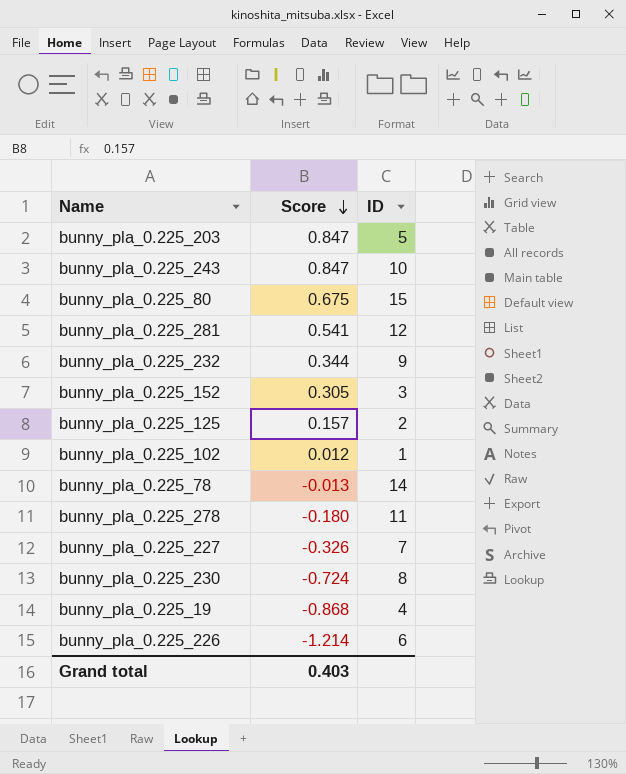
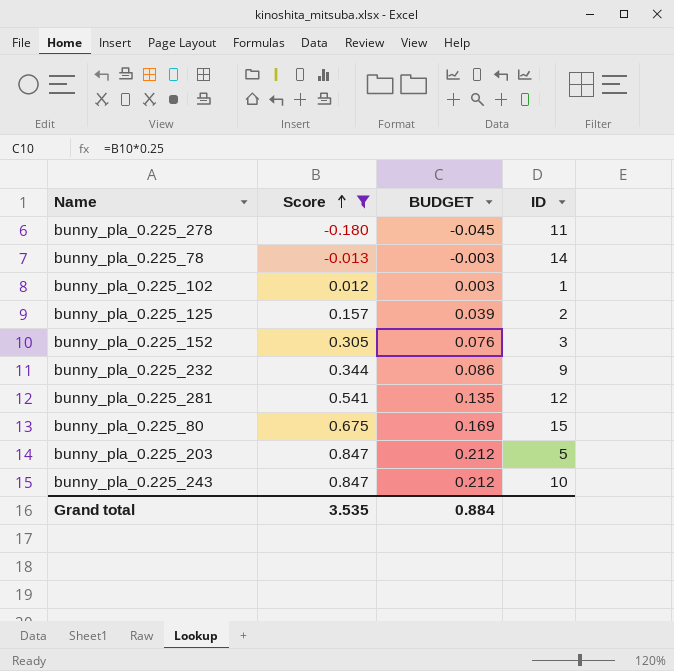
filter: none -> Score >= -0.180
row order: Score descending -> Score ascending
column BUDGET | formula: none -> [Score] * 0.25
Grand total | Score: 0.403 -> 3.535

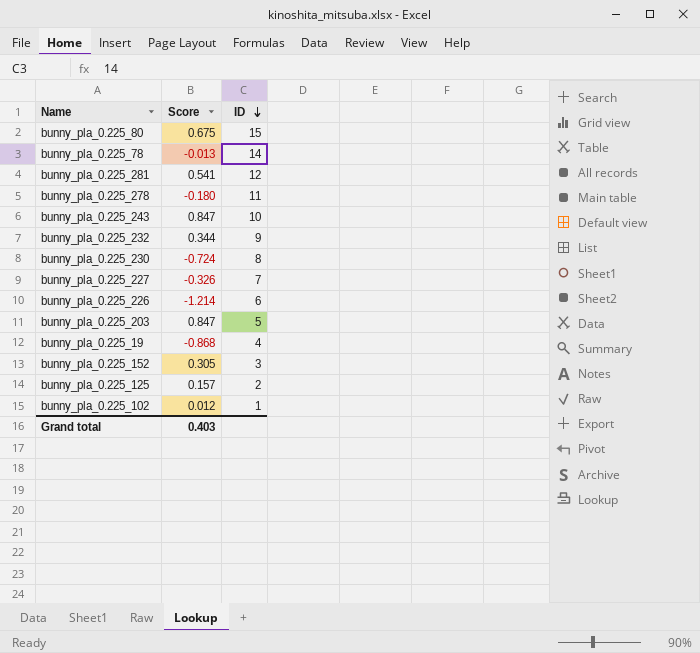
filter: Score >= -0.180 -> none
row order: Score ascending -> ID descending
column BUDGET | formula: [Score] * 0.25 -> none
Grand total | Score: 3.535 -> 0.403

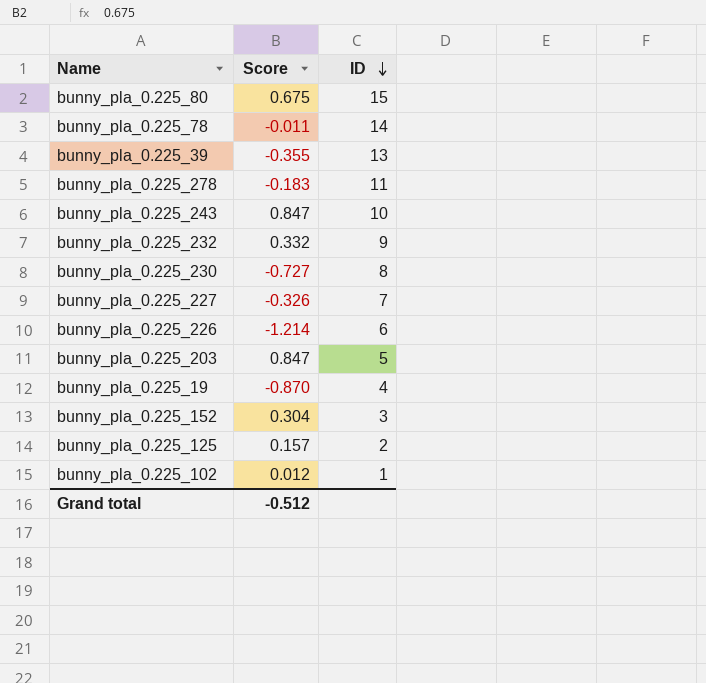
row bunny_pla_0.225_281: 0.541 | 12 -> none
bunny_pla_0.225_78 | Score: -0.013 -> -0.011
row bunny_pla_0.225_39: none -> -0.355 | 13
bunny_pla_0.225_278 | Score: -0.180 -> -0.183
bunny_pla_0.225_232 | Score: 0.344 -> 0.332
bunny_pla_0.225_230 | Score: -0.724 -> -0.727
bunny_pla_0.225_19 | Score: -0.868 -> -0.870
bunny_pla_0.225_152 | Score: 0.305 -> 0.304
Grand total | Score: 0.403 -> -0.512

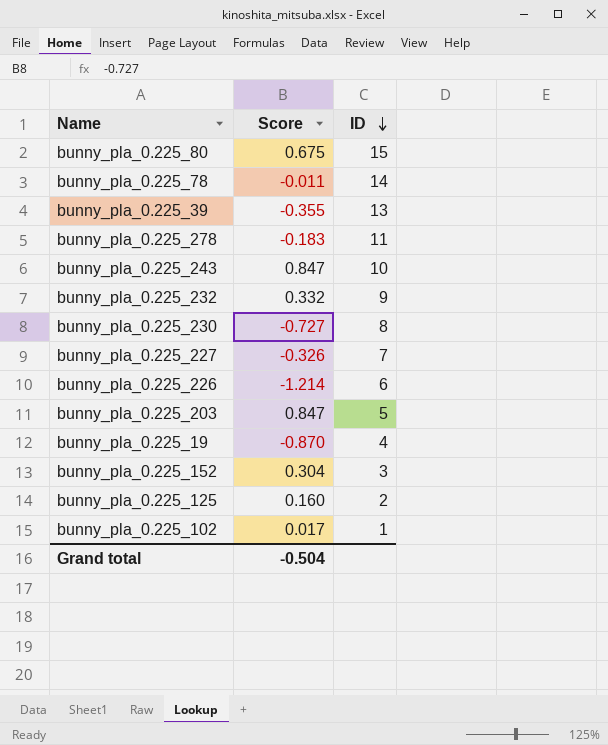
bunny_pla_0.225_125 | Score: 0.157 -> 0.160
bunny_pla_0.225_102 | Score: 0.012 -> 0.017
Grand total | Score: -0.512 -> -0.504

